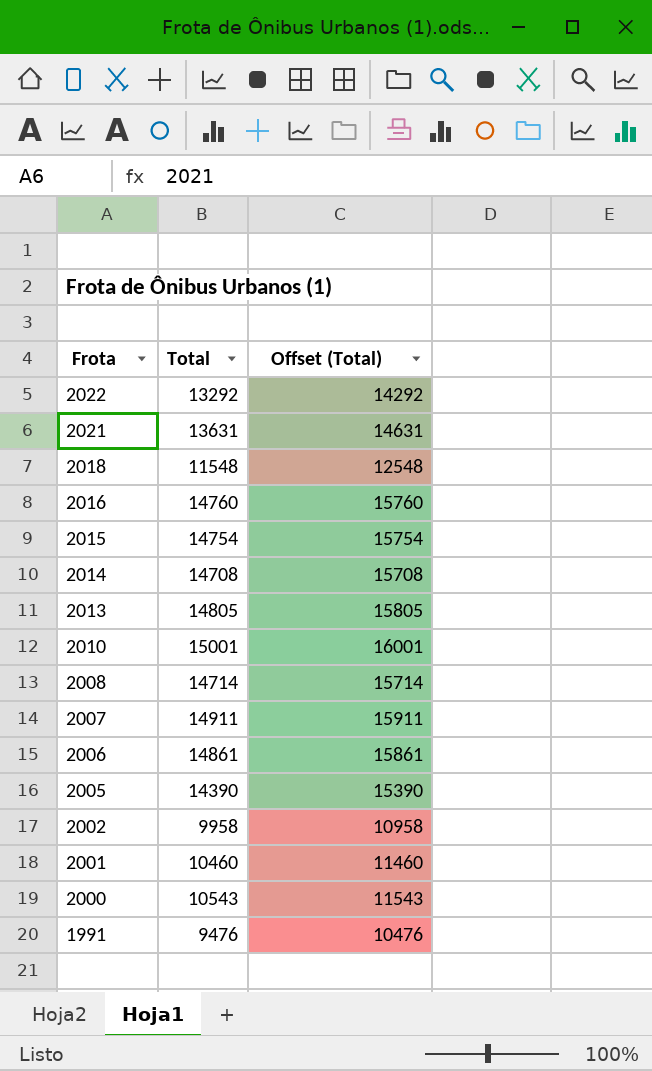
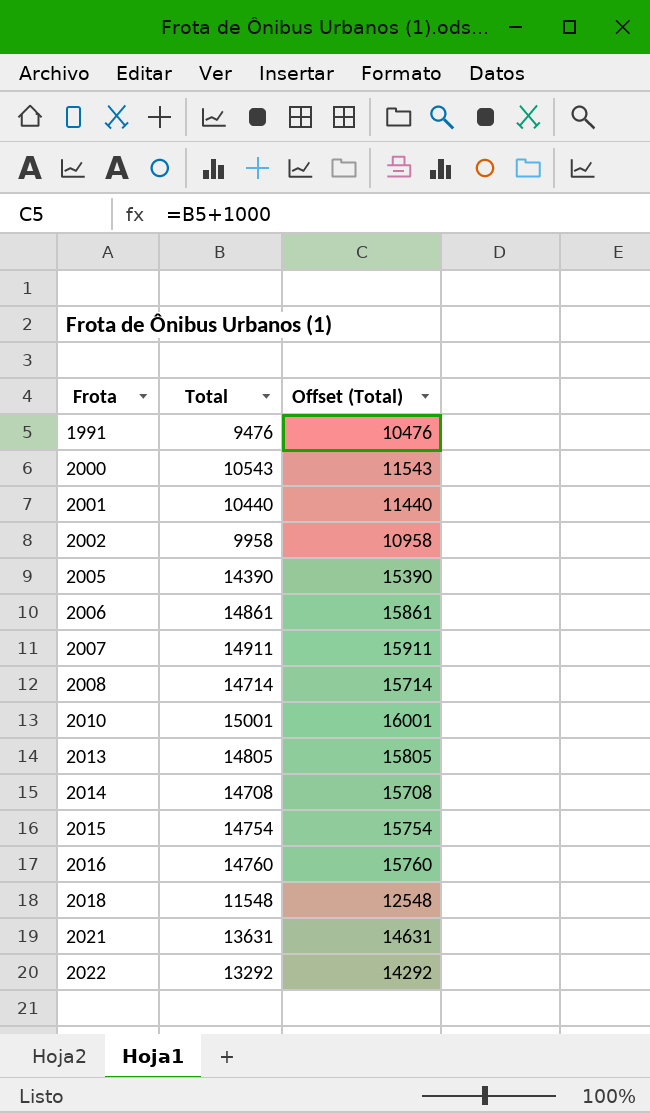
row order: Frota descending -> Frota ascending
2001 | Total: 10460 -> 10440
2001 | Offset (Total): 11460 -> 11440

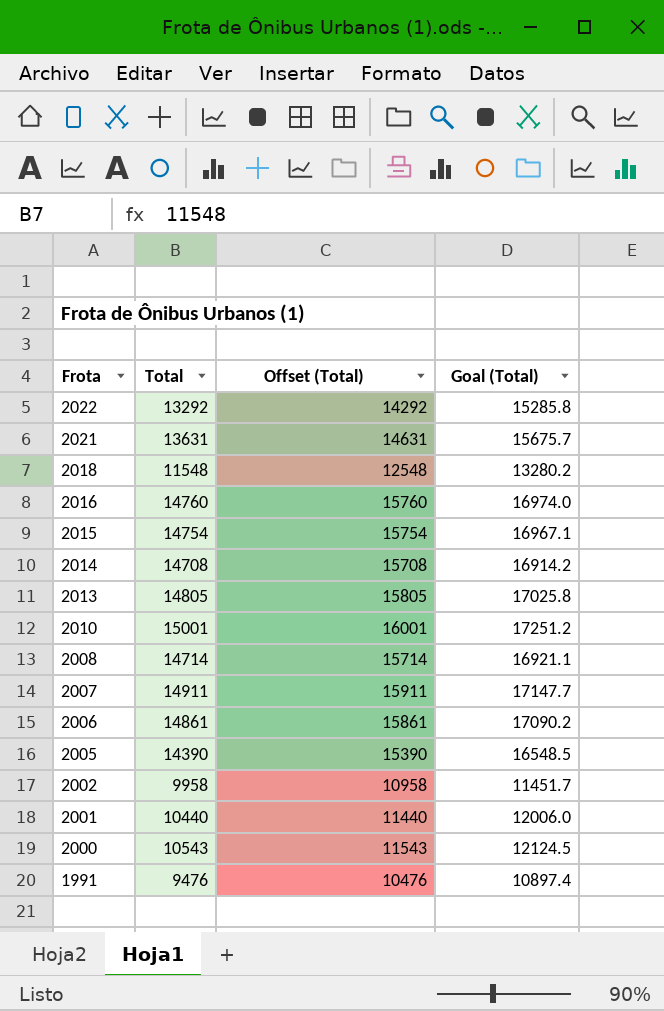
row order: Frota ascending -> Frota descending
column Goal (Total) | formula: none -> [Total] * 1.15

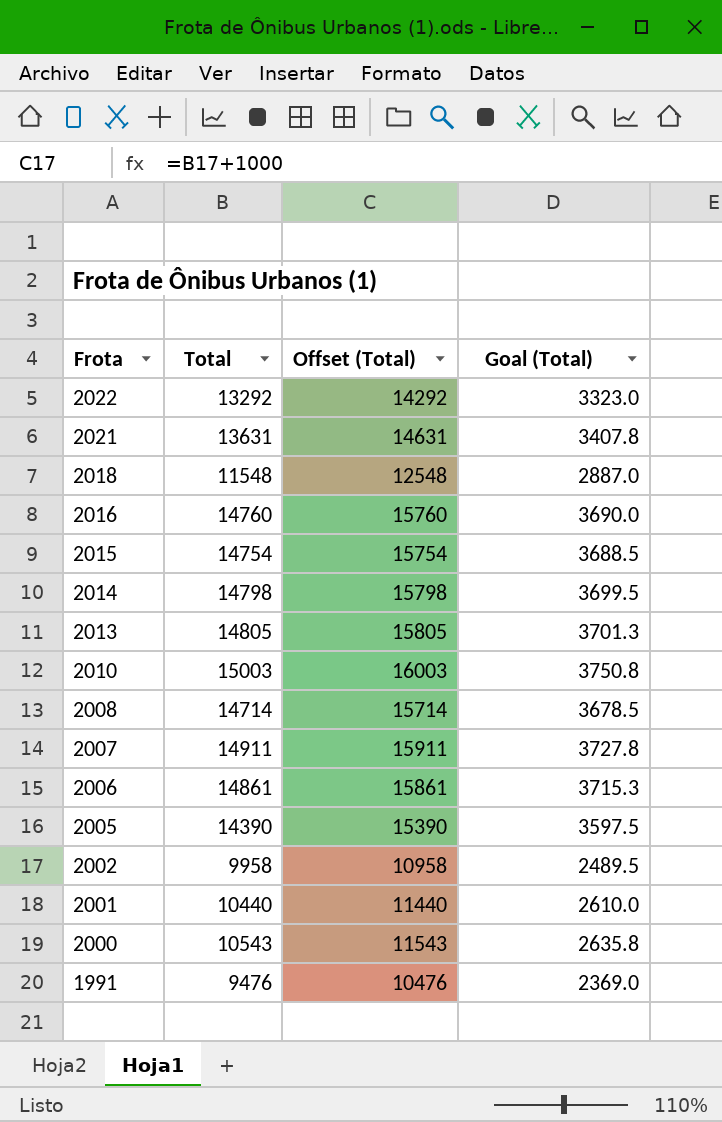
column Goal (Total) | formula: [Total] * 1.15 -> [Total] * 0.25
2014 | Total: 14708 -> 14798
2014 | Offset (Total): 15708 -> 15798
2010 | Total: 15001 -> 15003
2010 | Offset (Total): 16001 -> 16003

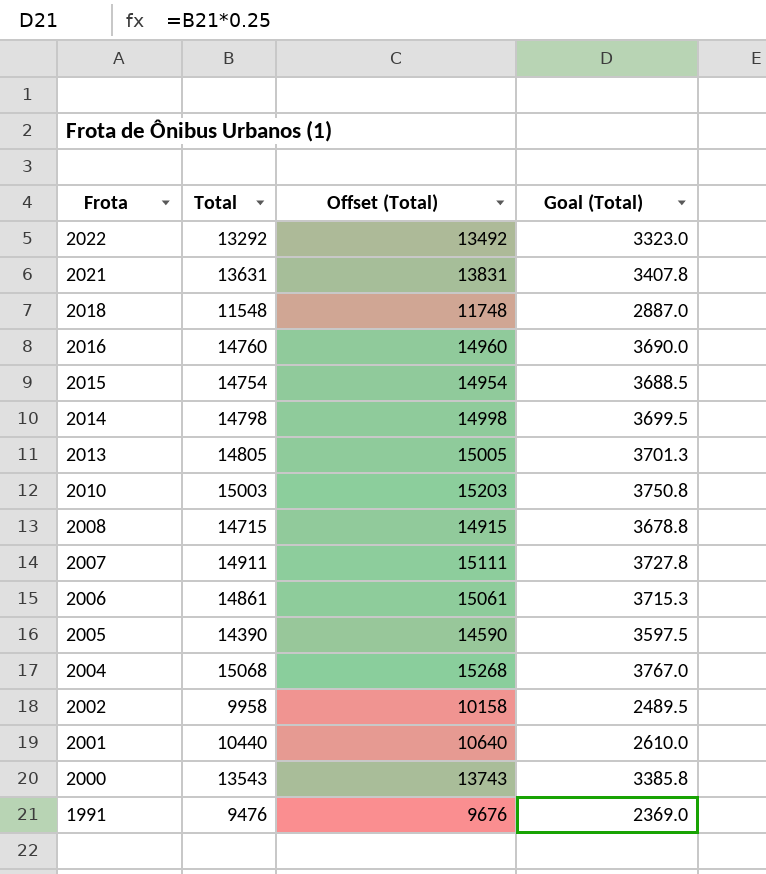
column Offset (Total) | formula: [Total] + 1000 -> [Total] + 200
2008 | Total: 14714 -> 14715
2008 | Goal (Total): 3678.5 -> 3678.8
row 2004: none -> 15068 | 15268 | 3767.0
2000 | Total: 10543 -> 13543
2000 | Goal (Total): 2635.8 -> 3385.8

